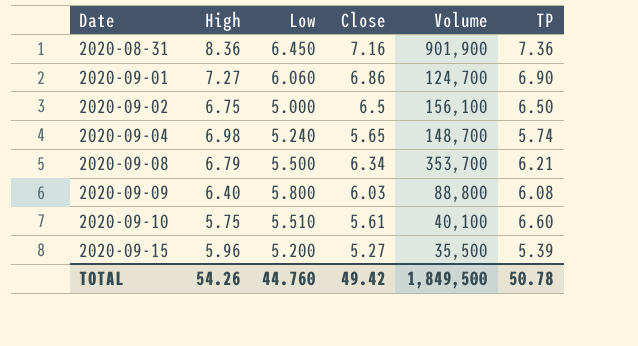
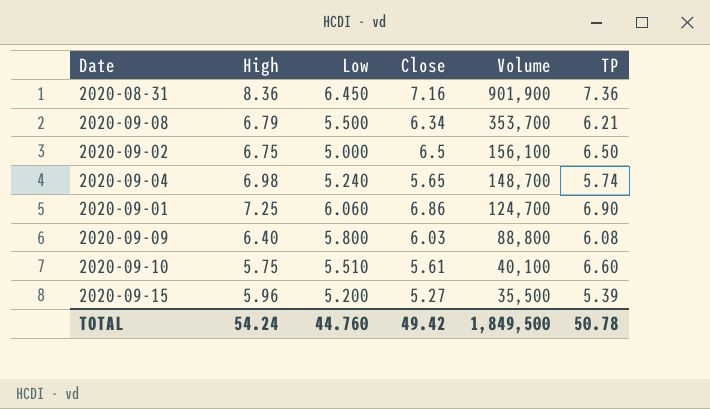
row order: Date ascending -> Volume descending
2020-09-01 | High: 7.27 -> 7.25
TOTAL | High: 54.26 -> 54.24

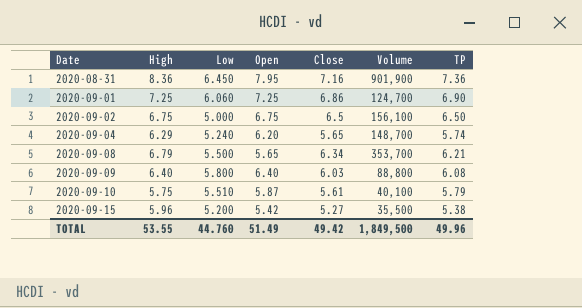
row order: Volume descending -> Date ascending
column Open | position: none -> 4
2020-09-04 | High: 6.98 -> 6.29
2020-09-10 | TP: 6.60 -> 5.79
2020-09-15 | TP: 5.39 -> 5.38
TOTAL | High: 54.24 -> 53.55
TOTAL | TP: 50.78 -> 49.96

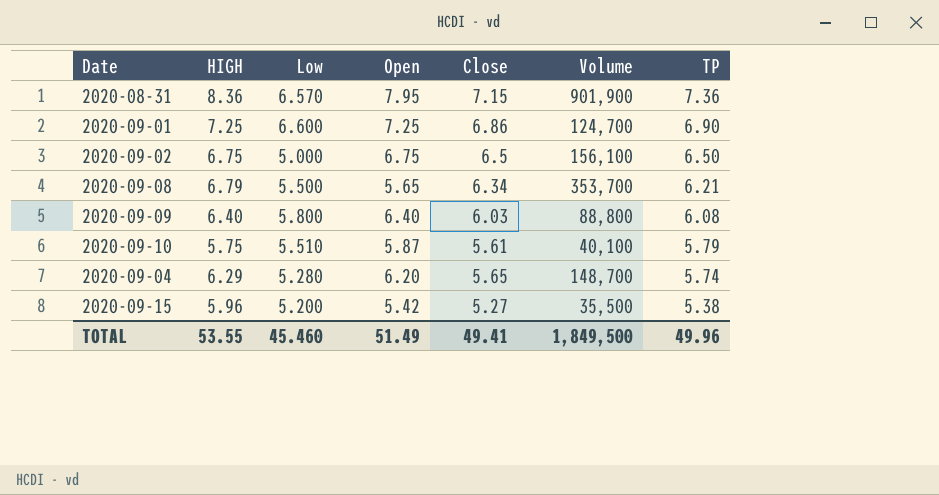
row order: Date ascending -> TP descending
column name: High -> HIGH
2020-08-31 | Low: 6.450 -> 6.570
2020-08-31 | Close: 7.16 -> 7.15
2020-09-01 | Low: 6.060 -> 6.600
2020-09-04 | Low: 5.240 -> 5.280
TOTAL | Low: 44.760 -> 45.460
TOTAL | Close: 49.42 -> 49.41

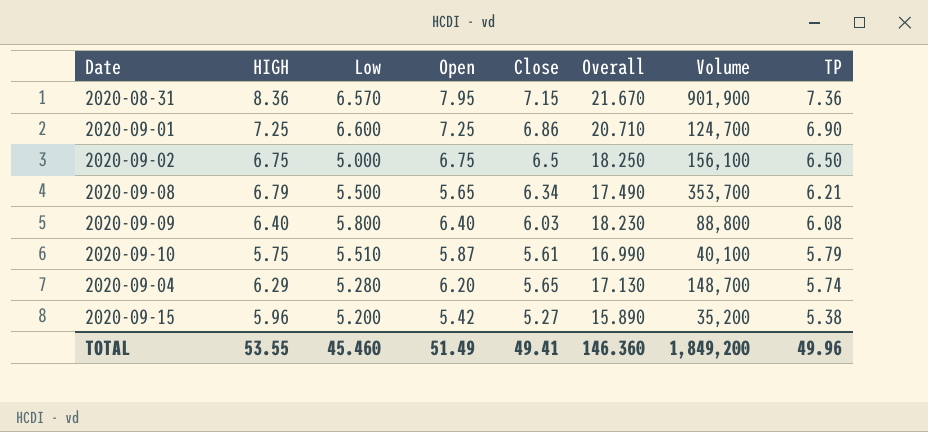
column Overall | formula: none -> [Low] + [Open] + [Close]
2020-09-15 | Volume: 35,500 -> 35,200
TOTAL | Volume: 1,849,500 -> 1,849,200

